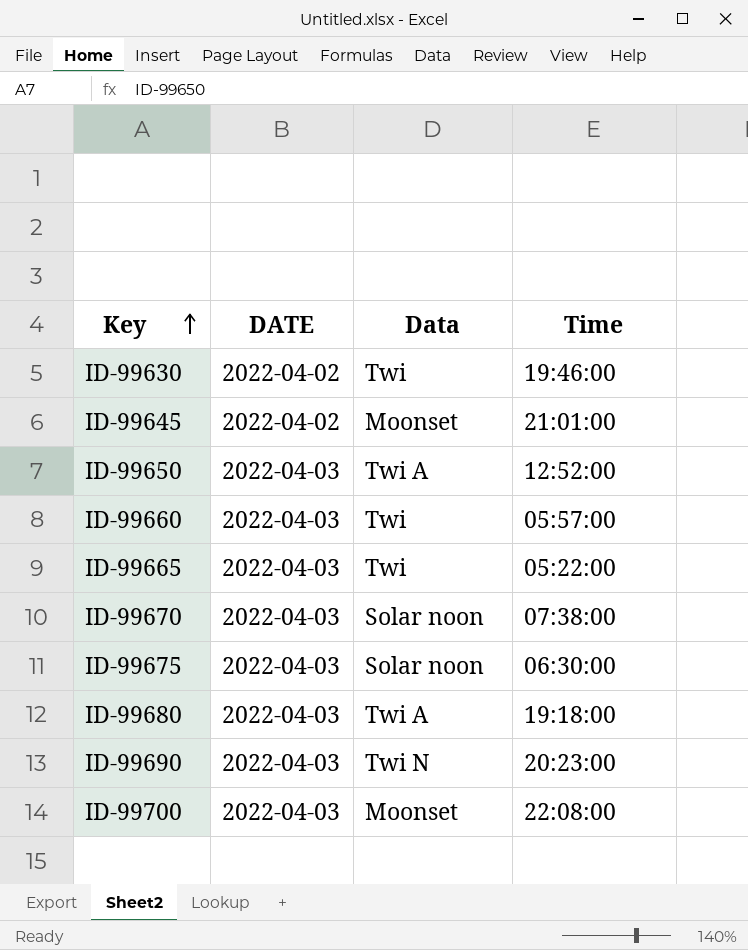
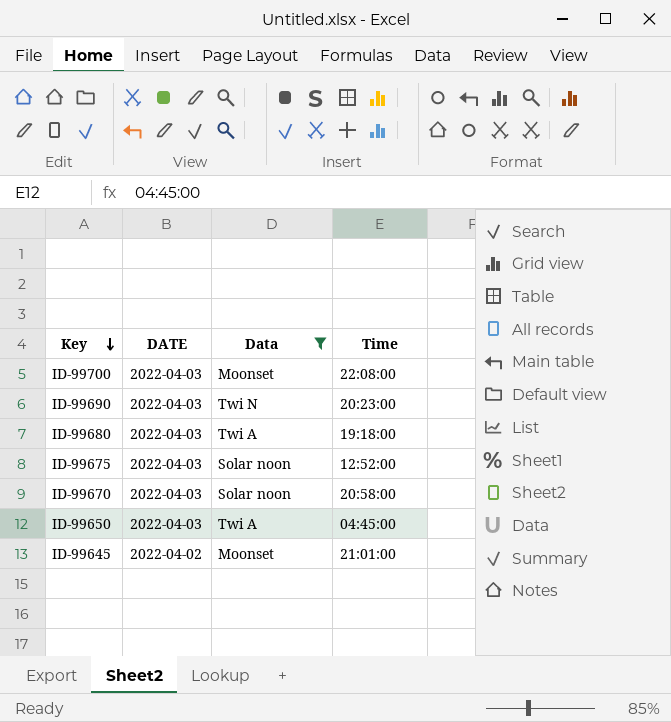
filter: none -> Data != Twi
row order: Key ascending -> Key descending
ID-99675 | Time: 06:30:00 -> 12:52:00
ID-99670 | Time: 07:38:00 -> 20:58:00
ID-99650 | Time: 12:52:00 -> 04:45:00

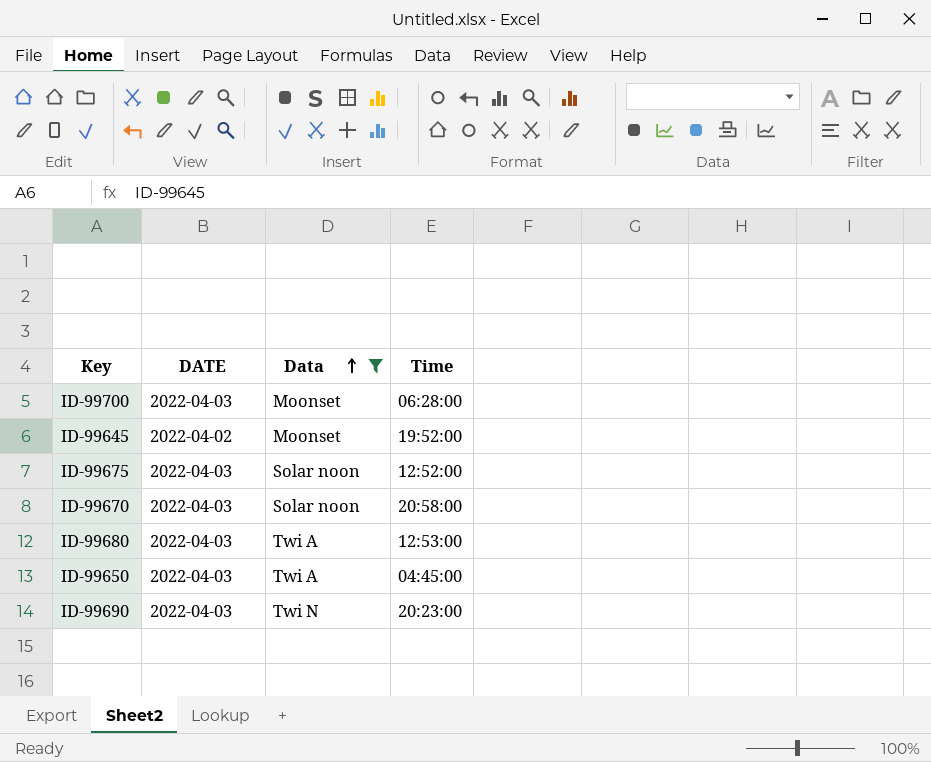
row order: Key descending -> Data ascending
ID-99700 | Time: 22:08:00 -> 06:28:00
ID-99645 | Time: 21:01:00 -> 19:52:00
ID-99680 | Time: 19:18:00 -> 12:53:00

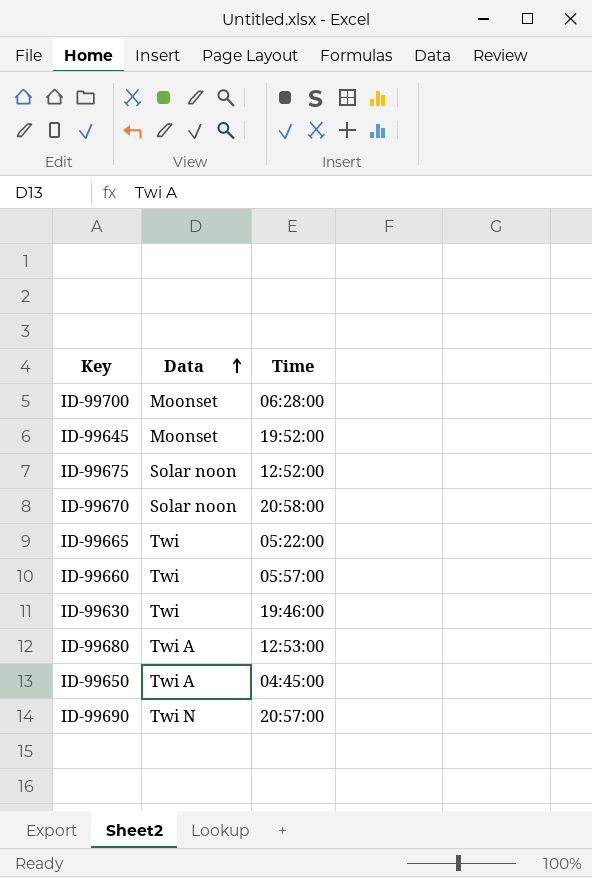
filter: Data != Twi -> none
column DATE | position: 2 -> none
ID-99690 | Time: 20:23:00 -> 20:57:00

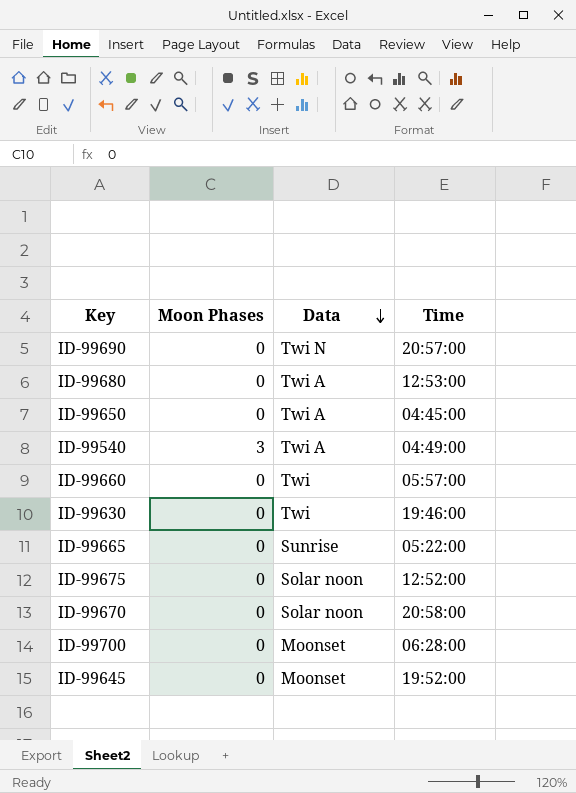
row order: Data ascending -> Data descending
column Moon Phases | position: none -> 2
row ID-99540: none -> 3 | Twi A | 04:49:00
ID-99665 | Data: Twi -> Sunrise

